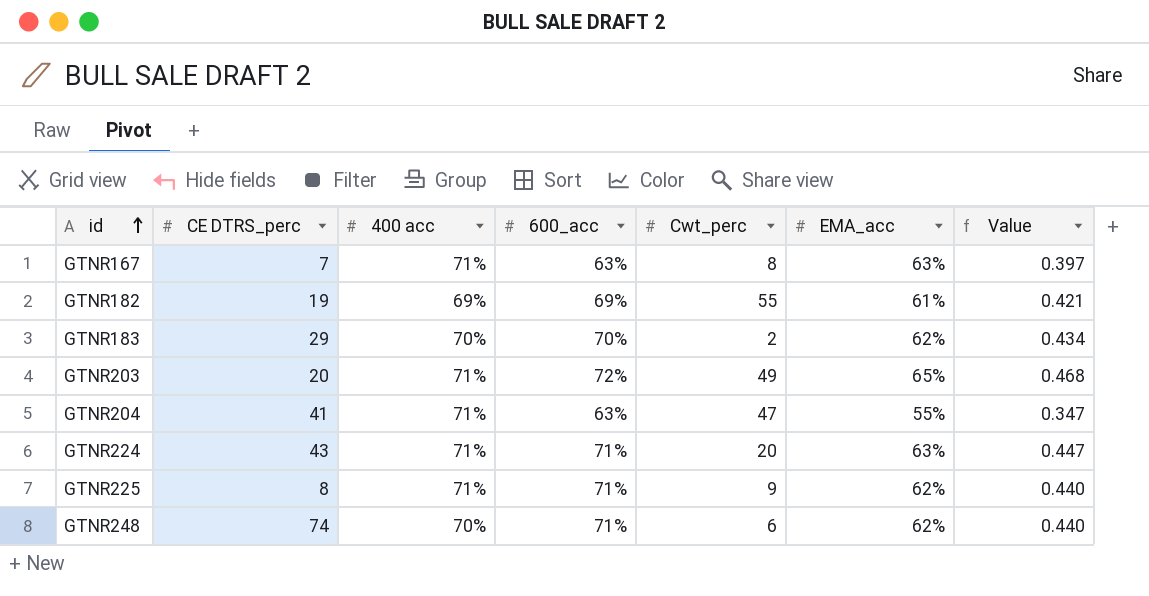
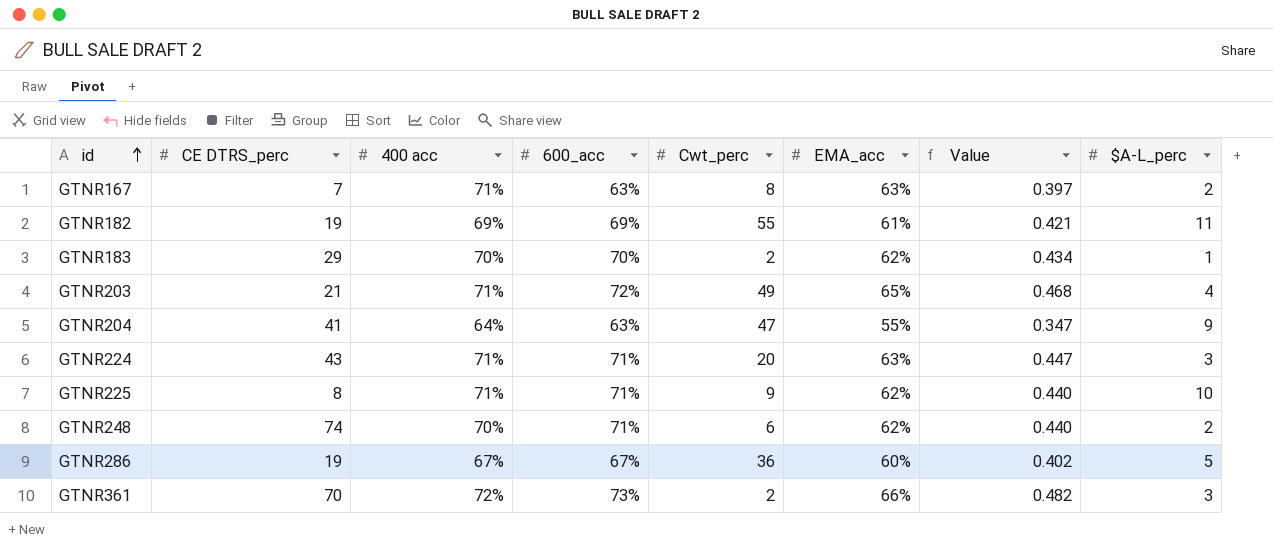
column $A-L_perc | position: none -> 8
GTNR203 | CE DTRS_perc: 20 -> 21
GTNR204 | 400 acc: 71% -> 64%
row GTNR286: none -> 19 | 67% | 67% | 36 | 60% | 0.402 | 5
row GTNR361: none -> 70 | 72% | 73% | 2 | 66% | 0.482 | 3

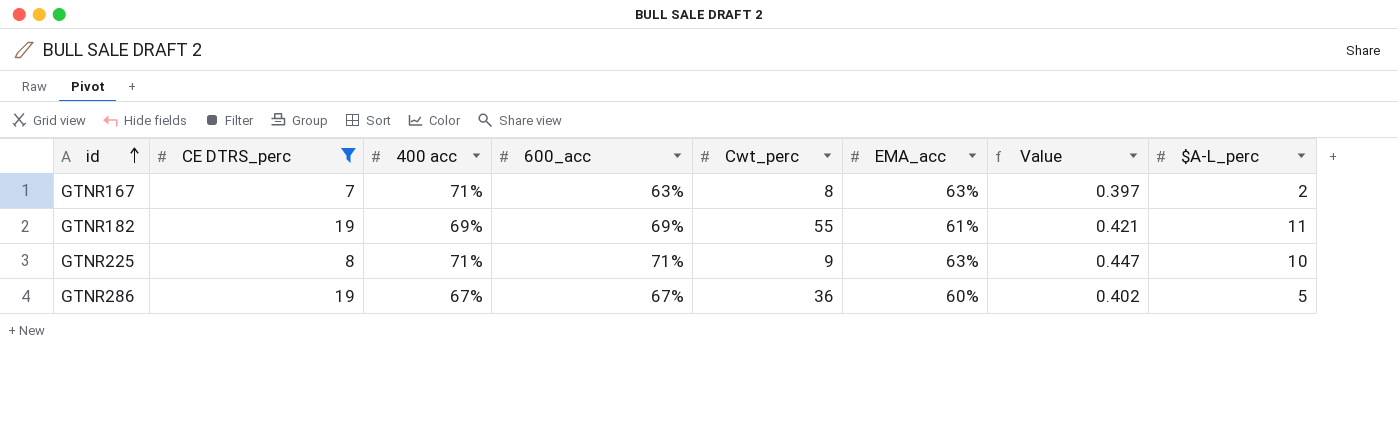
filter: none -> CE DTRS_perc <= 19
GTNR225 | EMA_acc: 62% -> 63%
GTNR225 | Value: 0.440 -> 0.447

